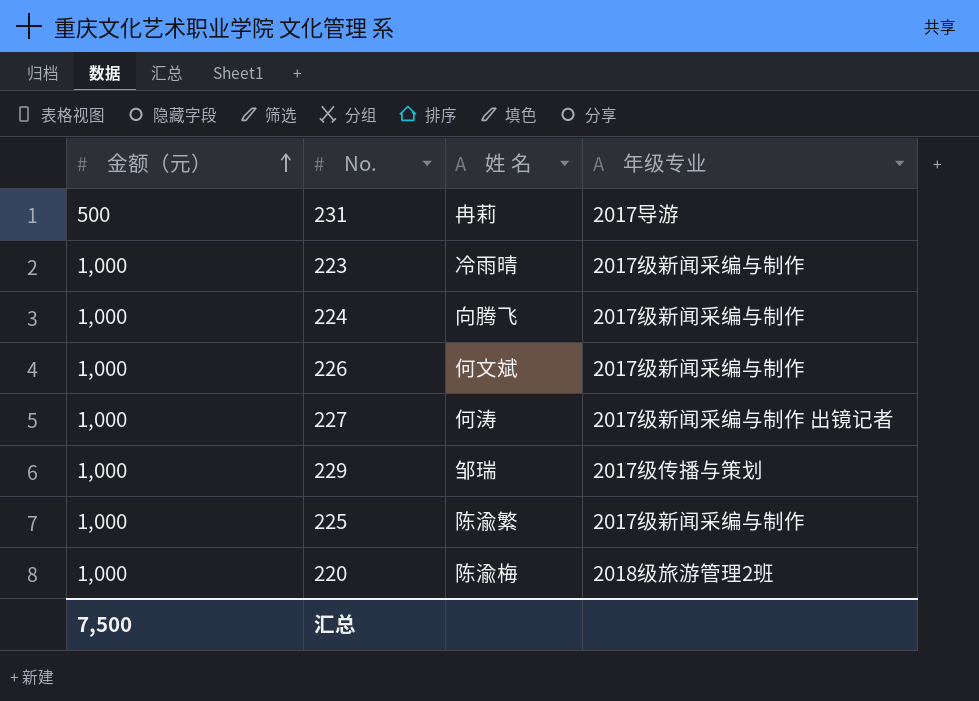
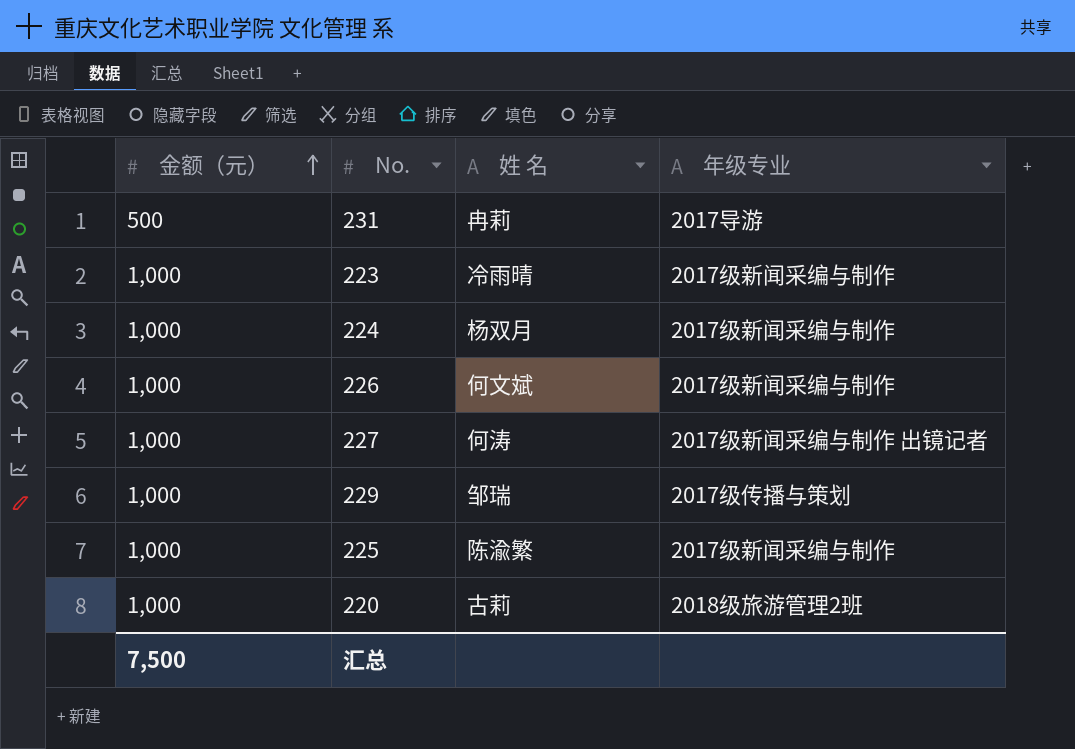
224 | 姓 名: 向腾飞 -> 杨双月
220 | 姓 名: 陈渝梅 -> 古莉

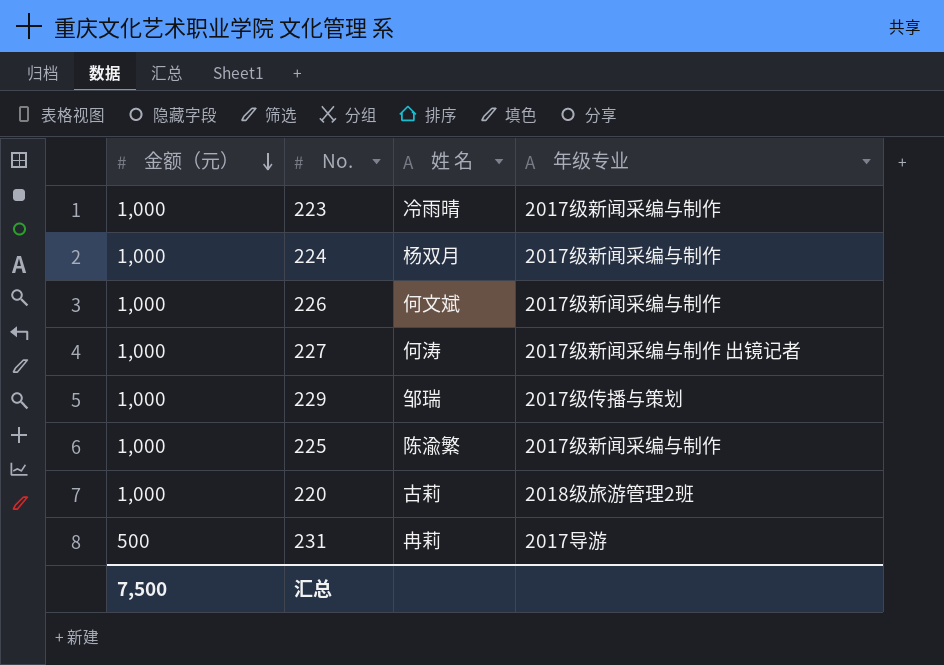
row order: 金额（元） ascending -> 金额（元） descending

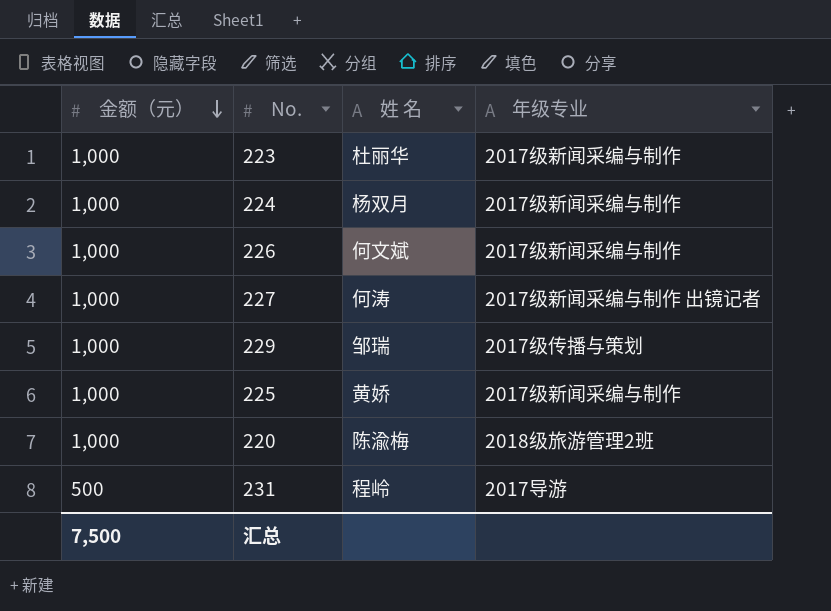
223 | 姓 名: 冷雨晴 -> 杜丽华
225 | 姓 名: 陈渝繁 -> 黄娇
220 | 姓 名: 古莉 -> 陈渝梅
231 | 姓 名: 冉莉 -> 程岭

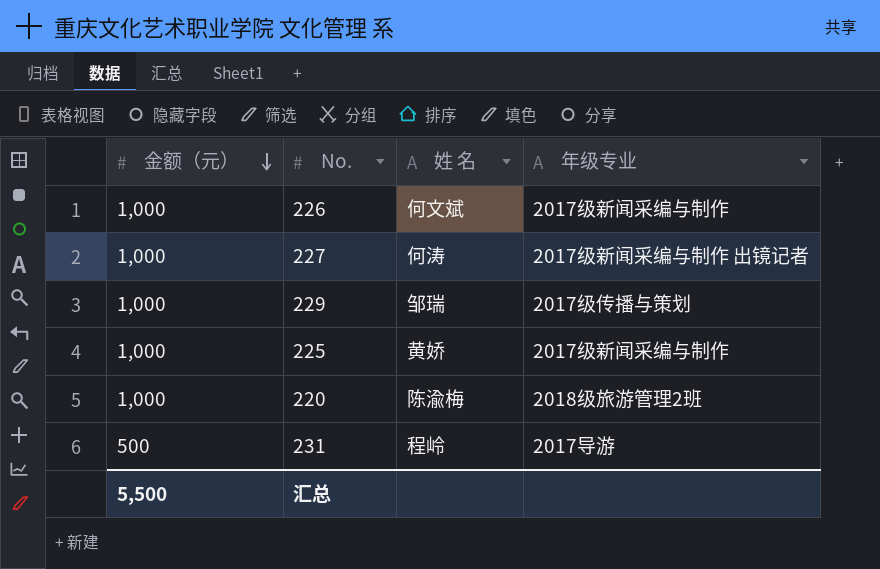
row 223: 1,000 | 杜丽华 | 2017级新闻采编与制作 -> none
row 224: 1,000 | 杨双月 | 2017级新闻采编与制作 -> none
汇总 | 金额（元）: 7,500 -> 5,500

